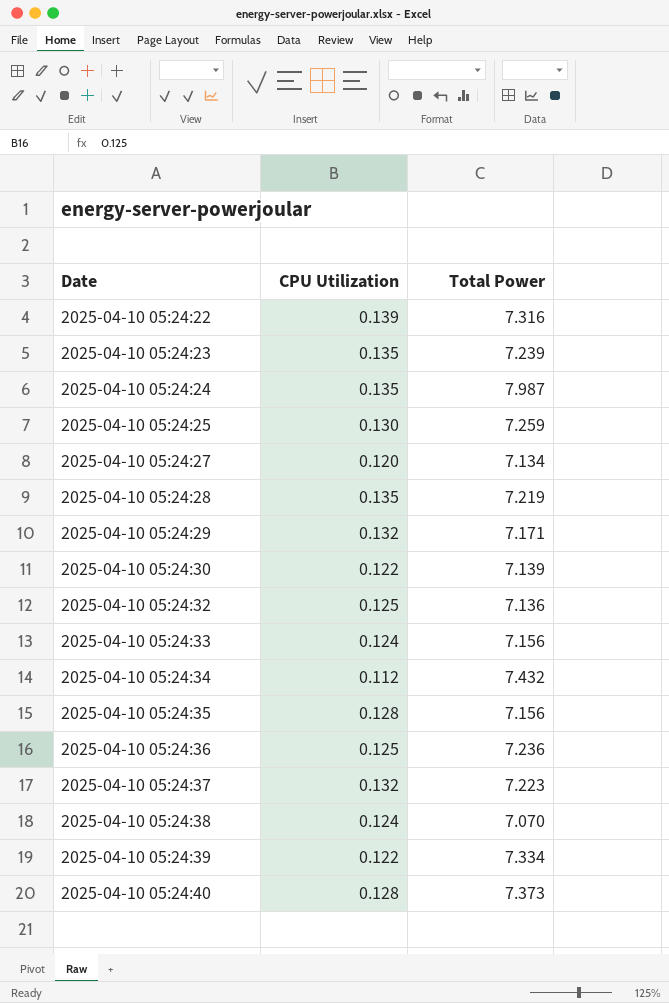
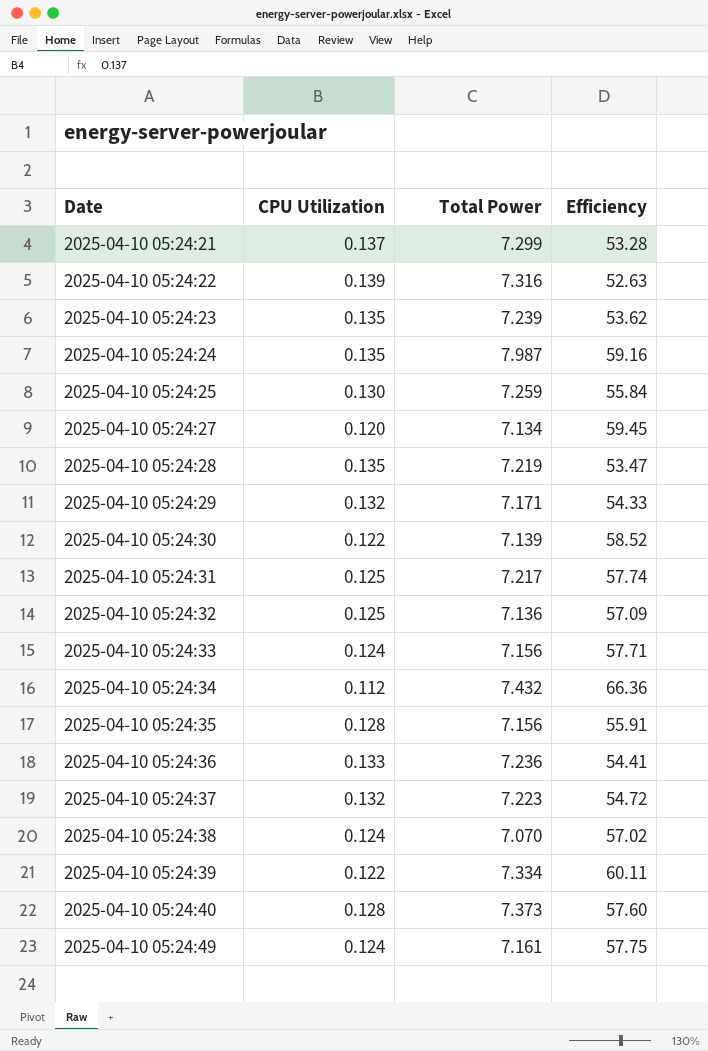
column Efficiency | formula: none -> [Total Power] / [CPU Utilization]
row 2025-04-10 05:24:21: none -> 0.137 | 7.299 | 53.28
row 2025-04-10 05:24:31: none -> 0.125 | 7.217 | 57.74
2025-04-10 05:24:36 | CPU Utilization: 0.125 -> 0.133
row 2025-04-10 05:24:49: none -> 0.124 | 7.161 | 57.75

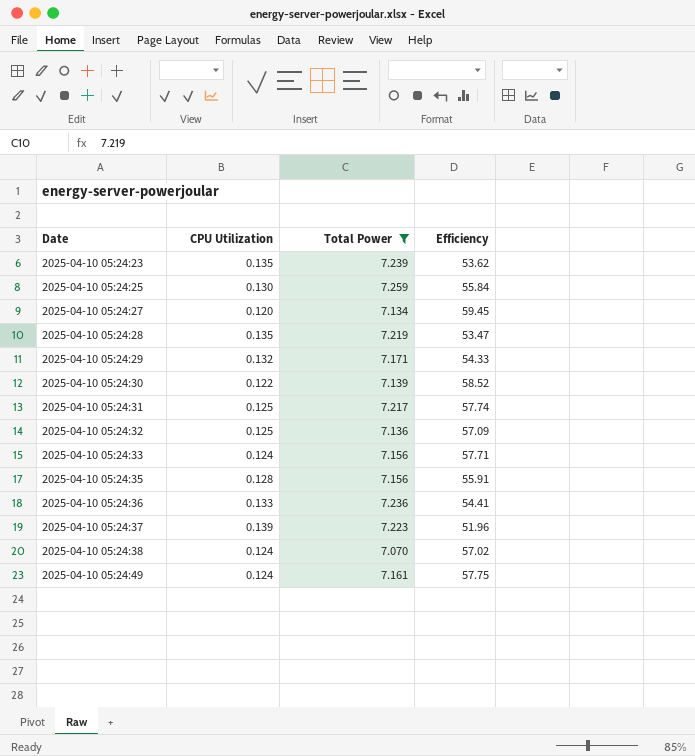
filter: none -> Total Power <= 7.259
2025-04-10 05:24:37 | CPU Utilization: 0.132 -> 0.139
2025-04-10 05:24:37 | Efficiency: 54.72 -> 51.96

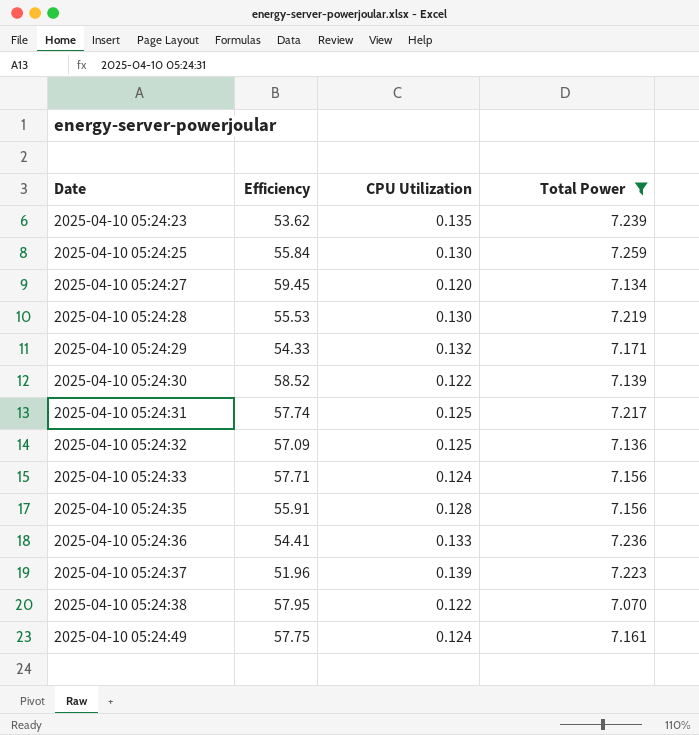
column Efficiency | position: 4 -> 2
2025-04-10 05:24:28 | Efficiency: 53.47 -> 55.53
2025-04-10 05:24:28 | CPU Utilization: 0.135 -> 0.130
2025-04-10 05:24:38 | Efficiency: 57.02 -> 57.95
2025-04-10 05:24:38 | CPU Utilization: 0.124 -> 0.122

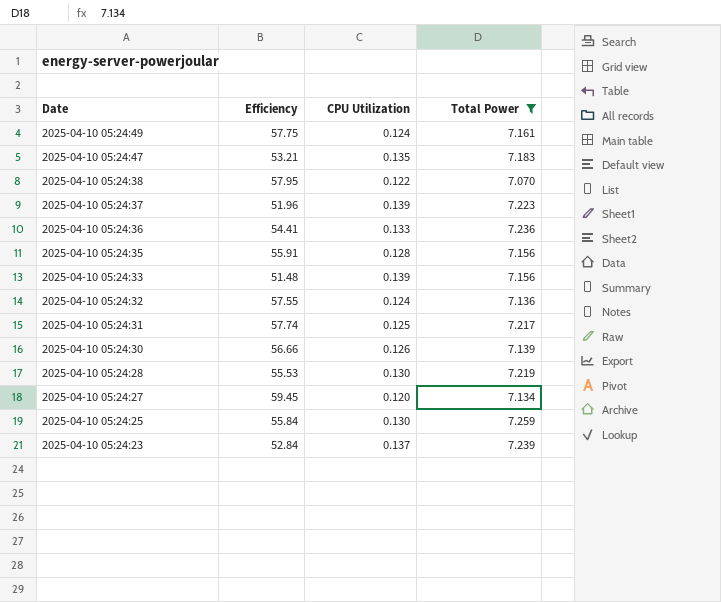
row order: Date ascending -> Date descending
row 2025-04-10 05:24:29: 54.33 | 0.132 | 7.171 -> none
row 2025-04-10 05:24:47: none -> 53.21 | 0.135 | 7.183
2025-04-10 05:24:33 | Efficiency: 57.71 -> 51.48
2025-04-10 05:24:33 | CPU Utilization: 0.124 -> 0.139
2025-04-10 05:24:32 | Efficiency: 57.09 -> 57.55
2025-04-10 05:24:32 | CPU Utilization: 0.125 -> 0.124
2025-04-10 05:24:30 | Efficiency: 58.52 -> 56.66
2025-04-10 05:24:30 | CPU Utilization: 0.122 -> 0.126
2025-04-10 05:24:23 | Efficiency: 53.62 -> 52.84
2025-04-10 05:24:23 | CPU Utilization: 0.135 -> 0.137

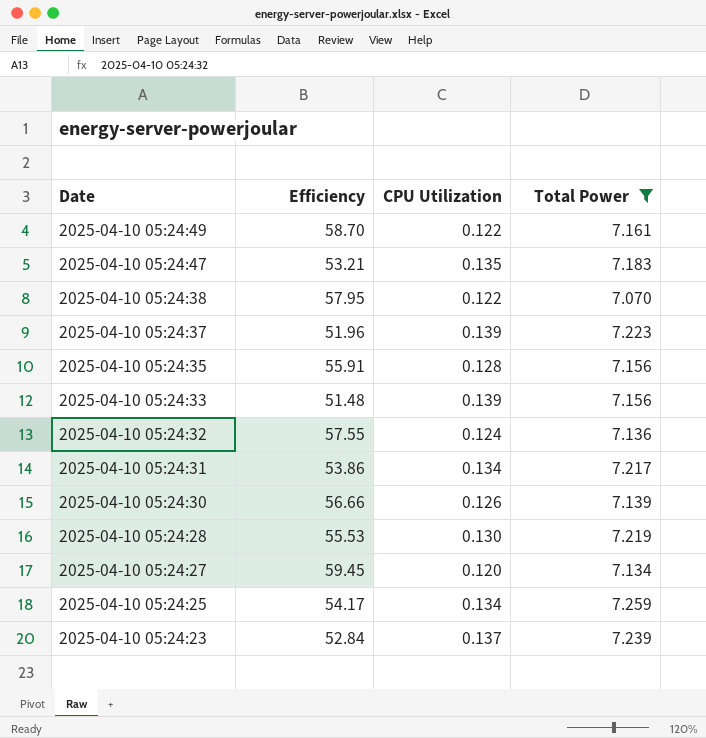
row 2025-04-10 05:24:36: 54.41 | 0.133 | 7.236 -> none
2025-04-10 05:24:49 | Efficiency: 57.75 -> 58.70
2025-04-10 05:24:49 | CPU Utilization: 0.124 -> 0.122
2025-04-10 05:24:31 | Efficiency: 57.74 -> 53.86
2025-04-10 05:24:31 | CPU Utilization: 0.125 -> 0.134
2025-04-10 05:24:25 | Efficiency: 55.84 -> 54.17
2025-04-10 05:24:25 | CPU Utilization: 0.130 -> 0.134

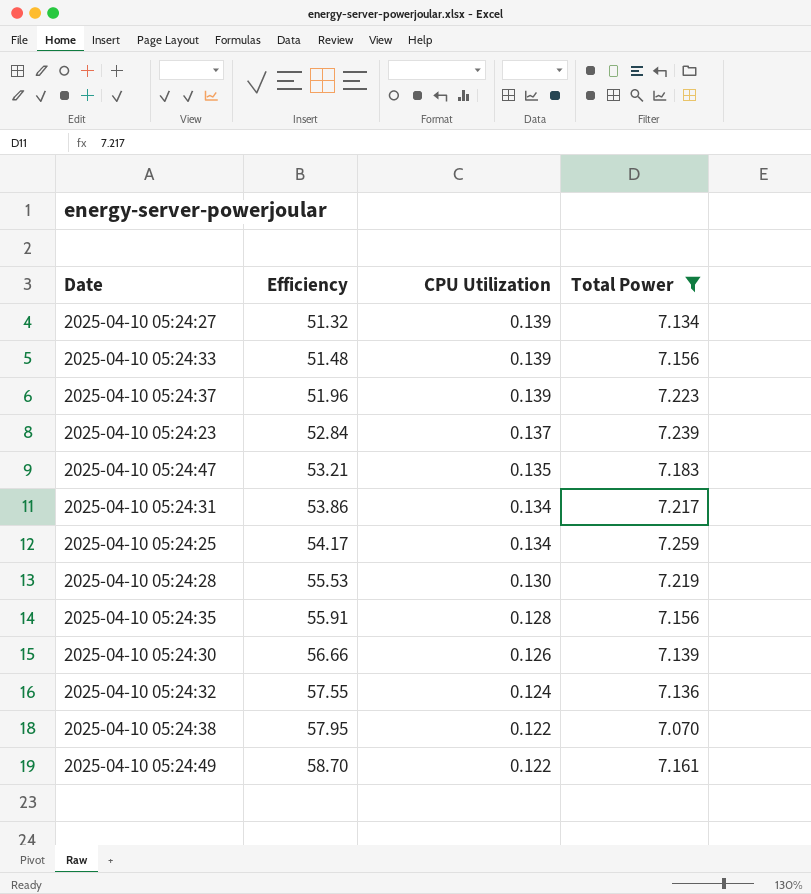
row order: Date descending -> Efficiency ascending
2025-04-10 05:24:27 | Efficiency: 59.45 -> 51.32
2025-04-10 05:24:27 | CPU Utilization: 0.120 -> 0.139

